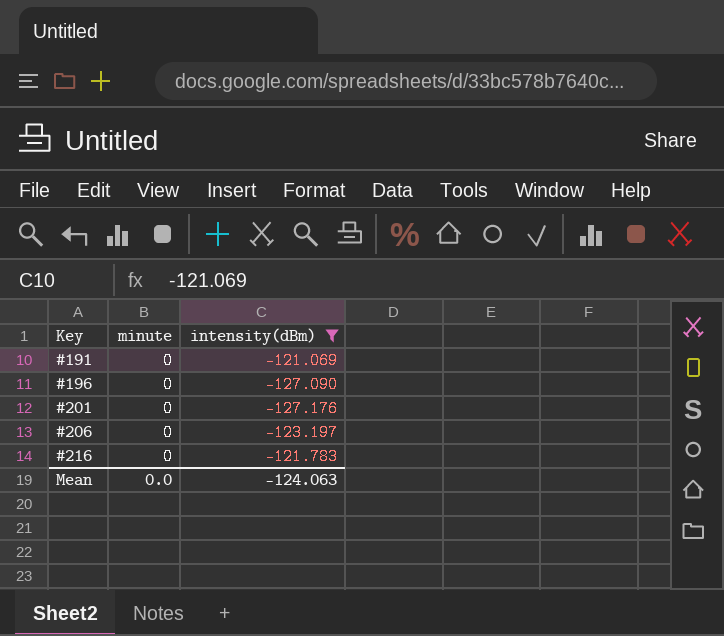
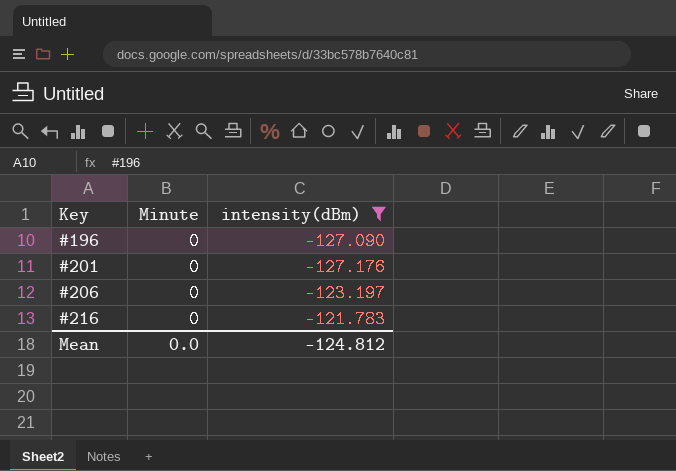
column name: minute -> Minute
row #191: 0 | -121.069 -> none
Mean | intensity(dBm): -124.063 -> -124.812

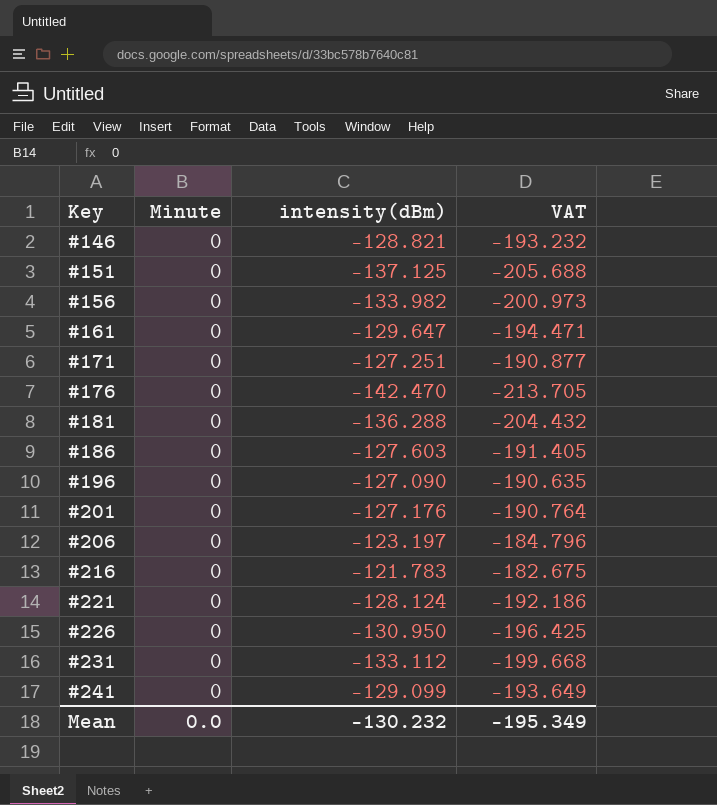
filter: intensity(dBm) >= -127.176 -> none
column VAT | formula: none -> [intensity(dBm)] * 1.5
Mean | intensity(dBm): -124.812 -> -130.232

